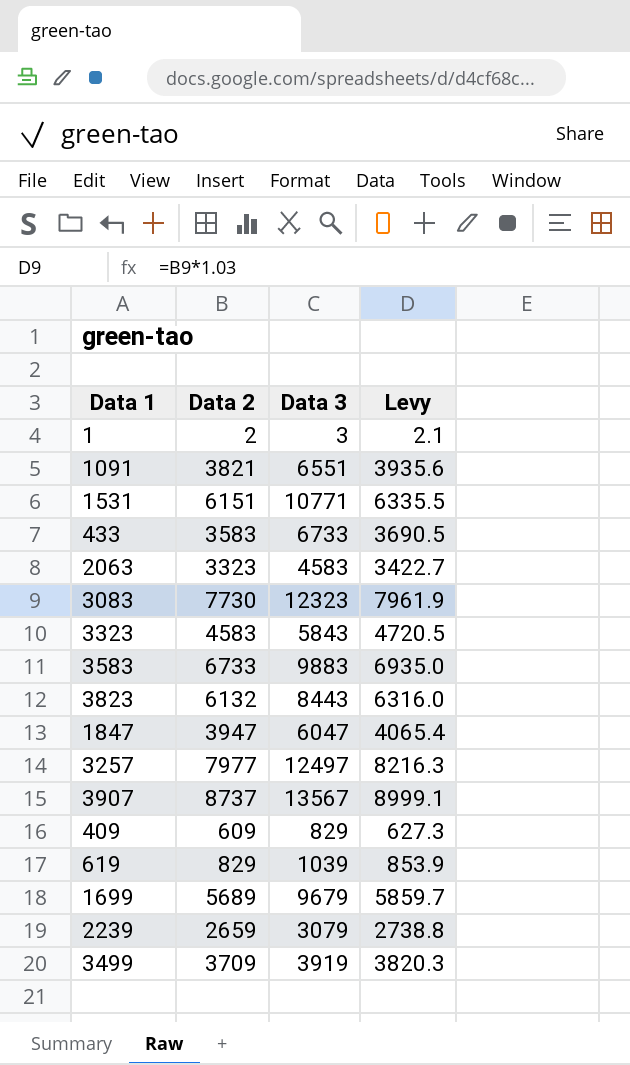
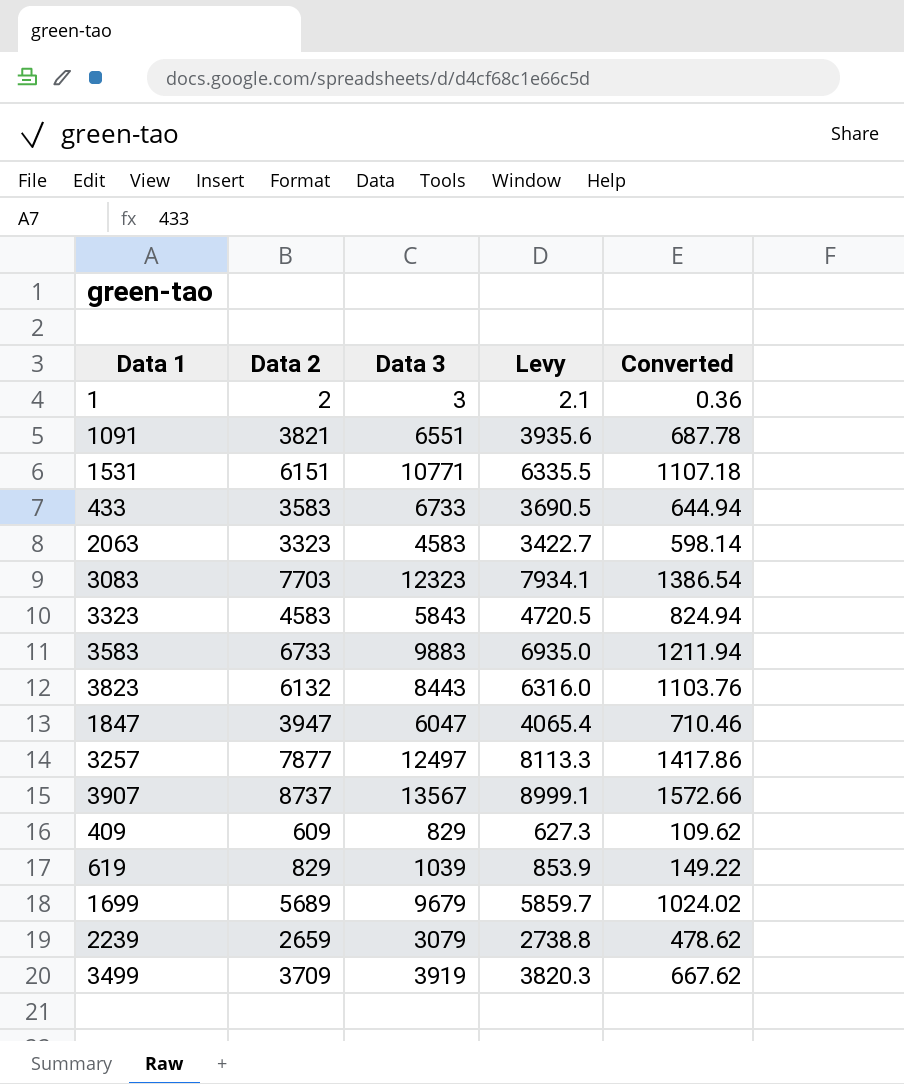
column Converted | formula: none -> [Data 2] * 0.18
3083 | Data 2: 7730 -> 7703
3083 | Levy: 7961.9 -> 7934.1
3257 | Data 2: 7977 -> 7877
3257 | Levy: 8216.3 -> 8113.3

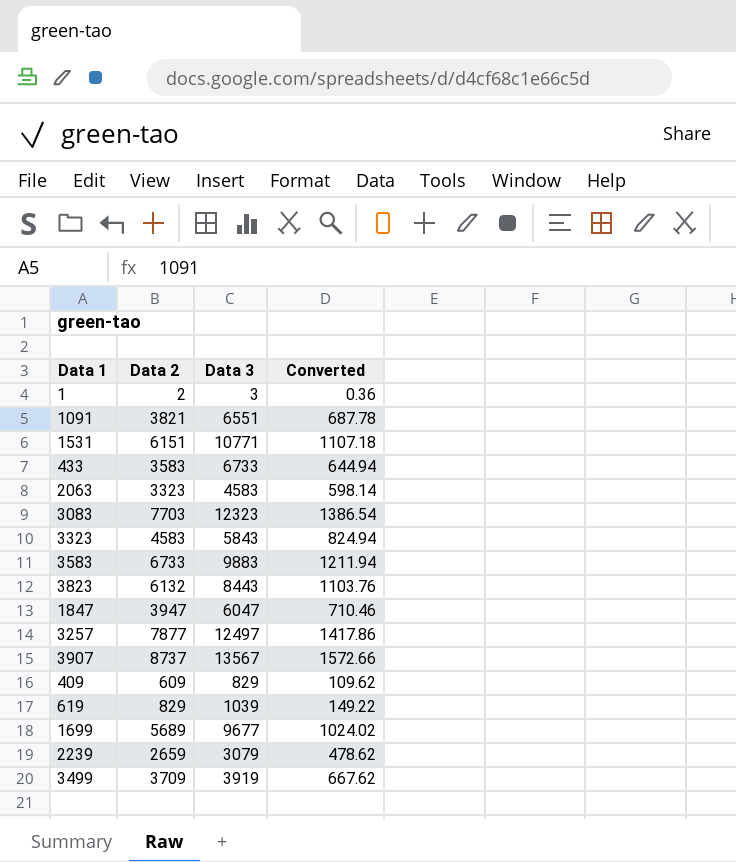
column Levy | formula: [Data 2] * 1.03 -> none
1699 | Data 3: 9679 -> 9677

